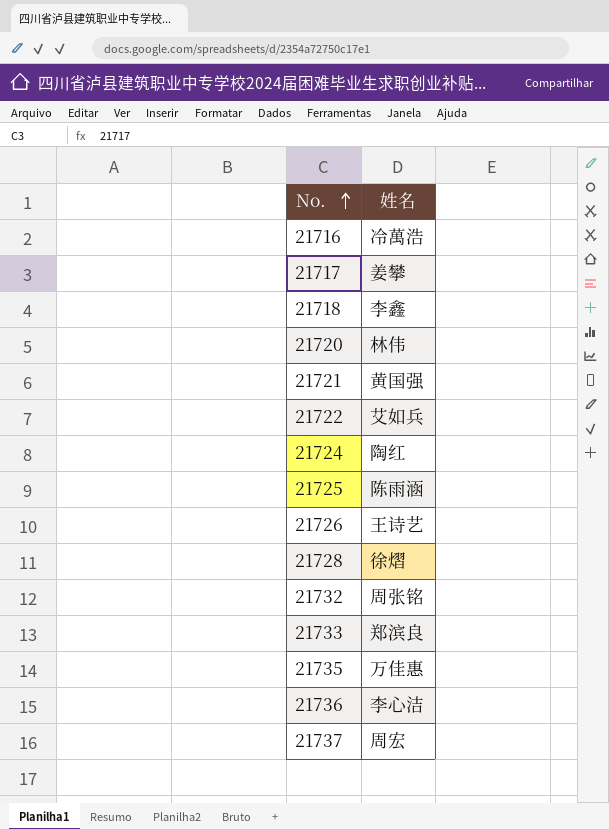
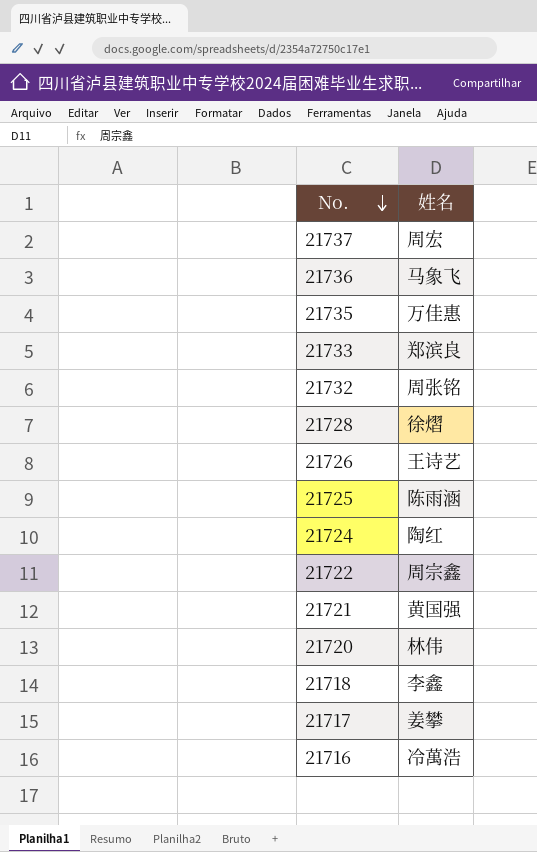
row order: No. ascending -> No. descending
21736 | 姓名: 李心洁 -> 马象飞
21722 | 姓名: 艾如兵 -> 周宗鑫

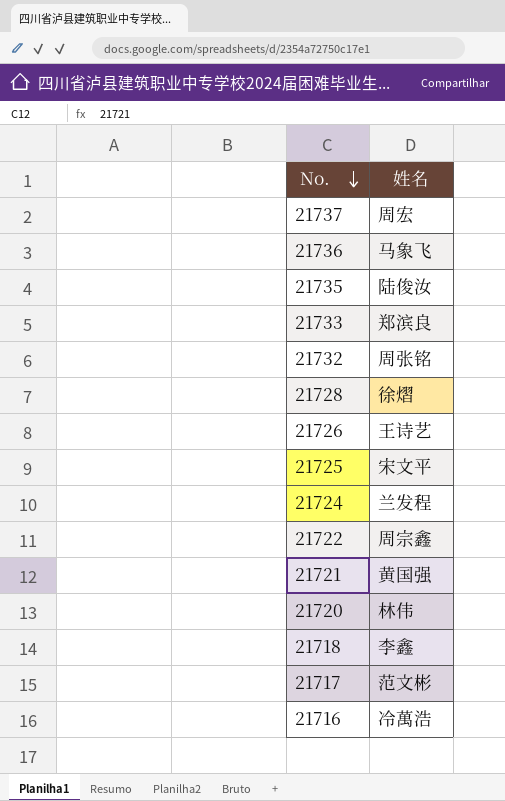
21735 | 姓名: 万佳惠 -> 陆俊汝
21725 | 姓名: 陈雨涵 -> 宋文平
21724 | 姓名: 陶红 -> 兰发程
21717 | 姓名: 姜攀 -> 范文彬

